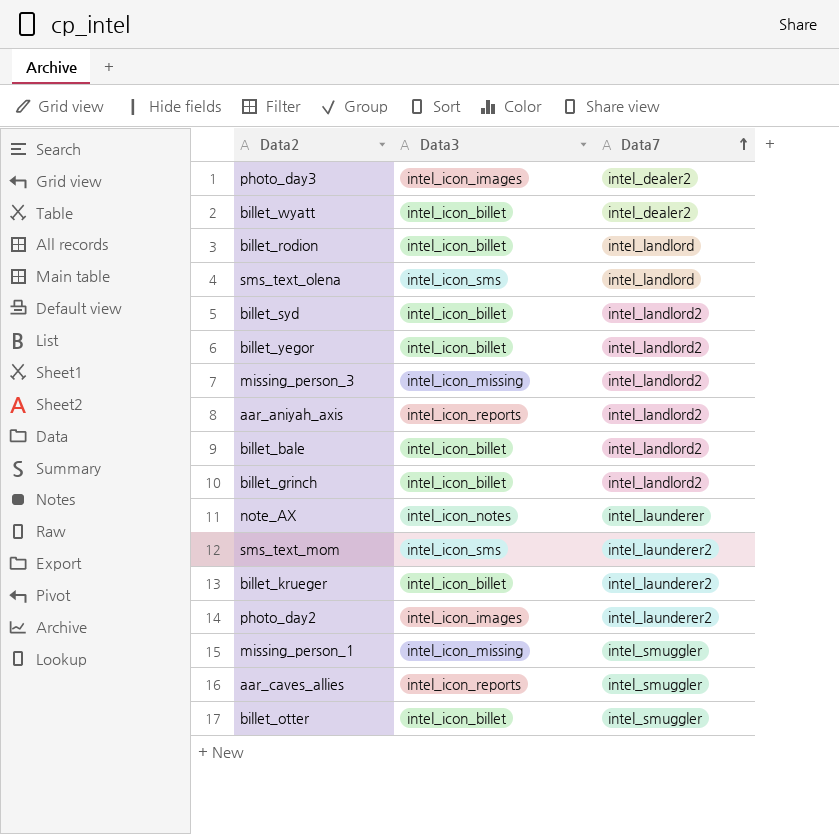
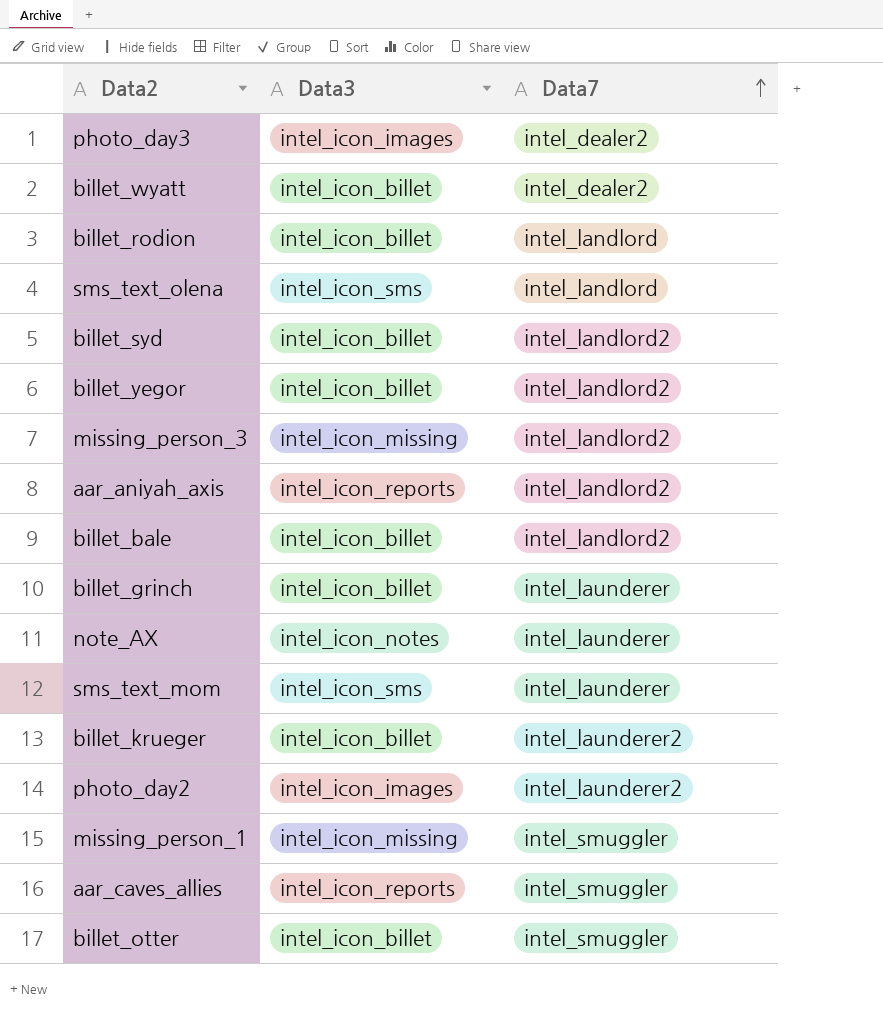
billet_grinch | Data7: intel_landlord2 -> intel_launderer
sms_text_mom | Data7: intel_launderer2 -> intel_launderer

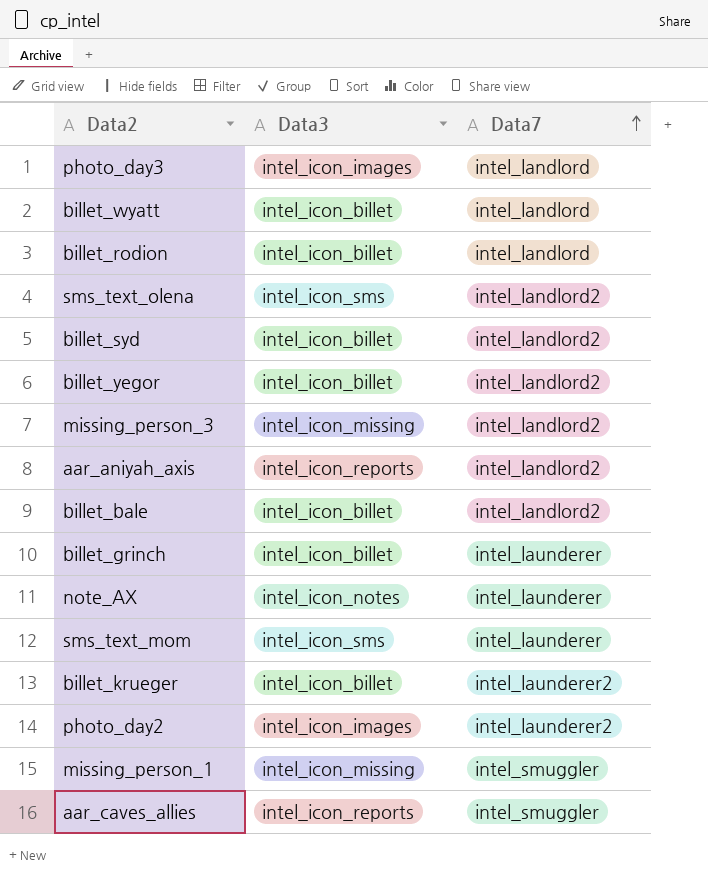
row billet_otter: intel_icon_billet | intel_smuggler -> none
photo_day3 | Data7: intel_dealer2 -> intel_landlord
billet_wyatt | Data7: intel_dealer2 -> intel_landlord
sms_text_olena | Data7: intel_landlord -> intel_landlord2

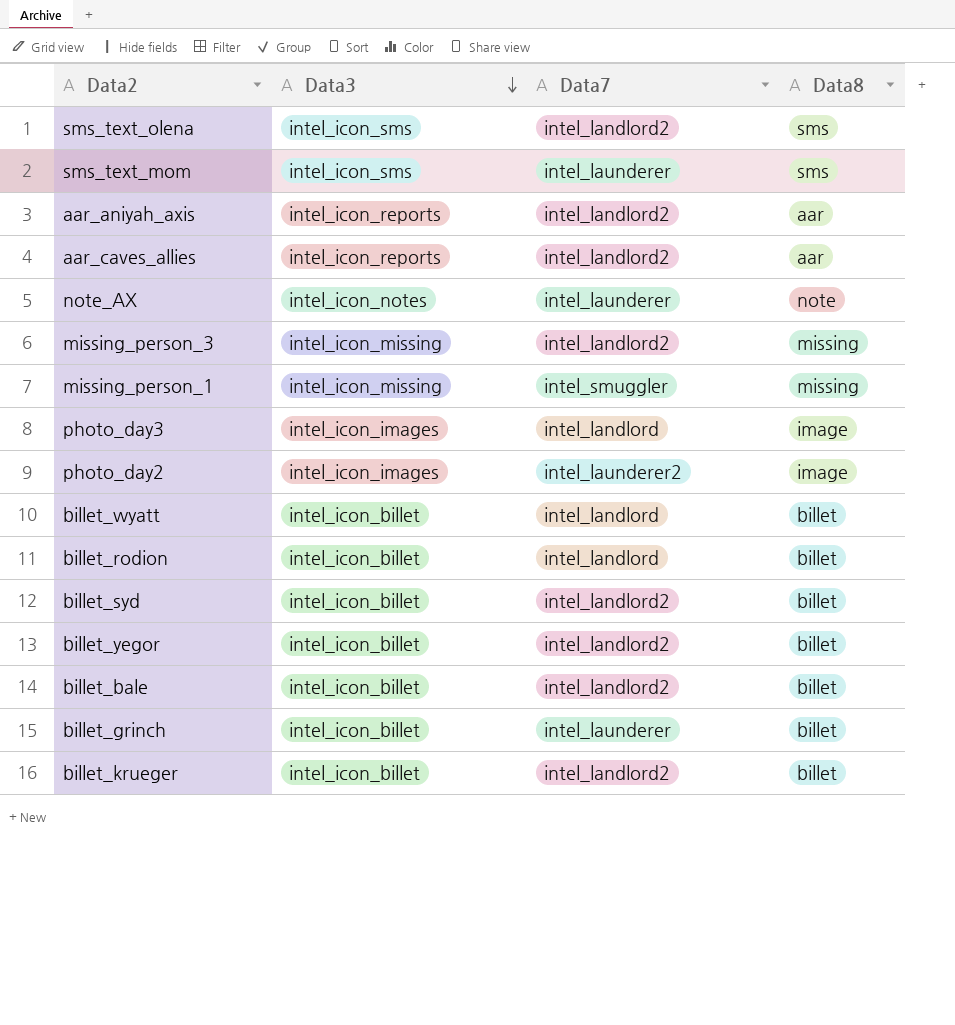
row order: Data7 ascending -> Data3 descending
column Data8 | position: none -> 4
aar_caves_allies | Data7: intel_smuggler -> intel_landlord2
billet_krueger | Data7: intel_launderer2 -> intel_landlord2

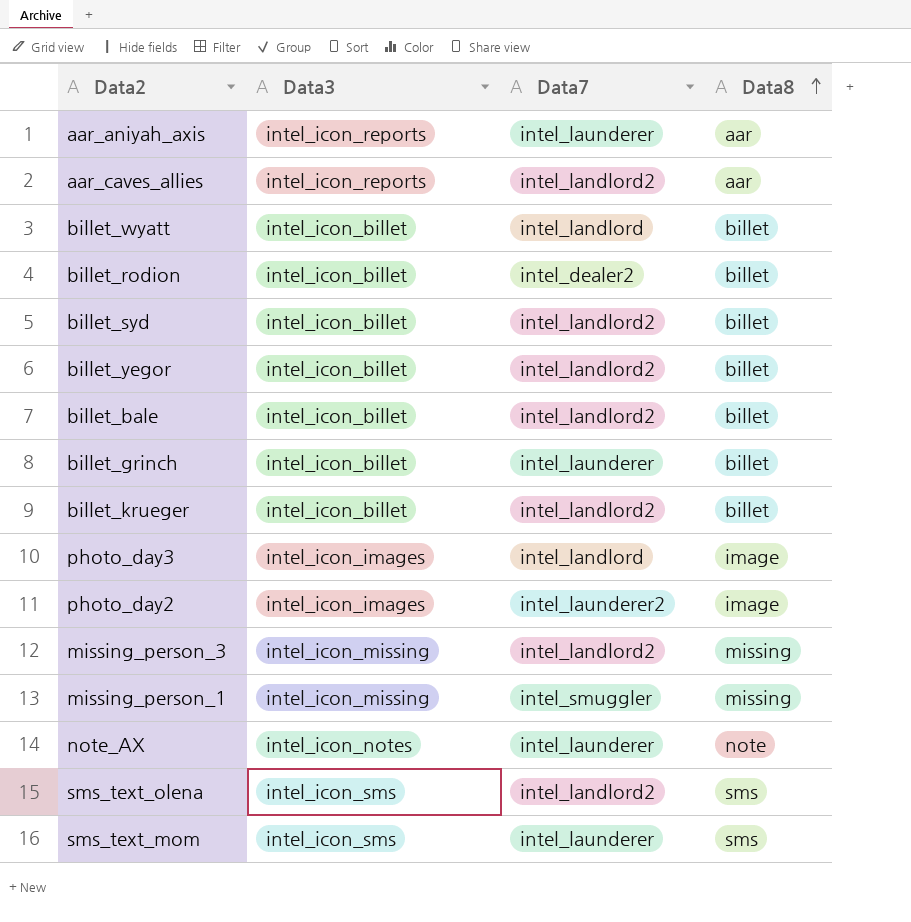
row order: Data3 descending -> Data8 ascending
aar_aniyah_axis | Data7: intel_landlord2 -> intel_launderer
billet_rodion | Data7: intel_landlord -> intel_dealer2

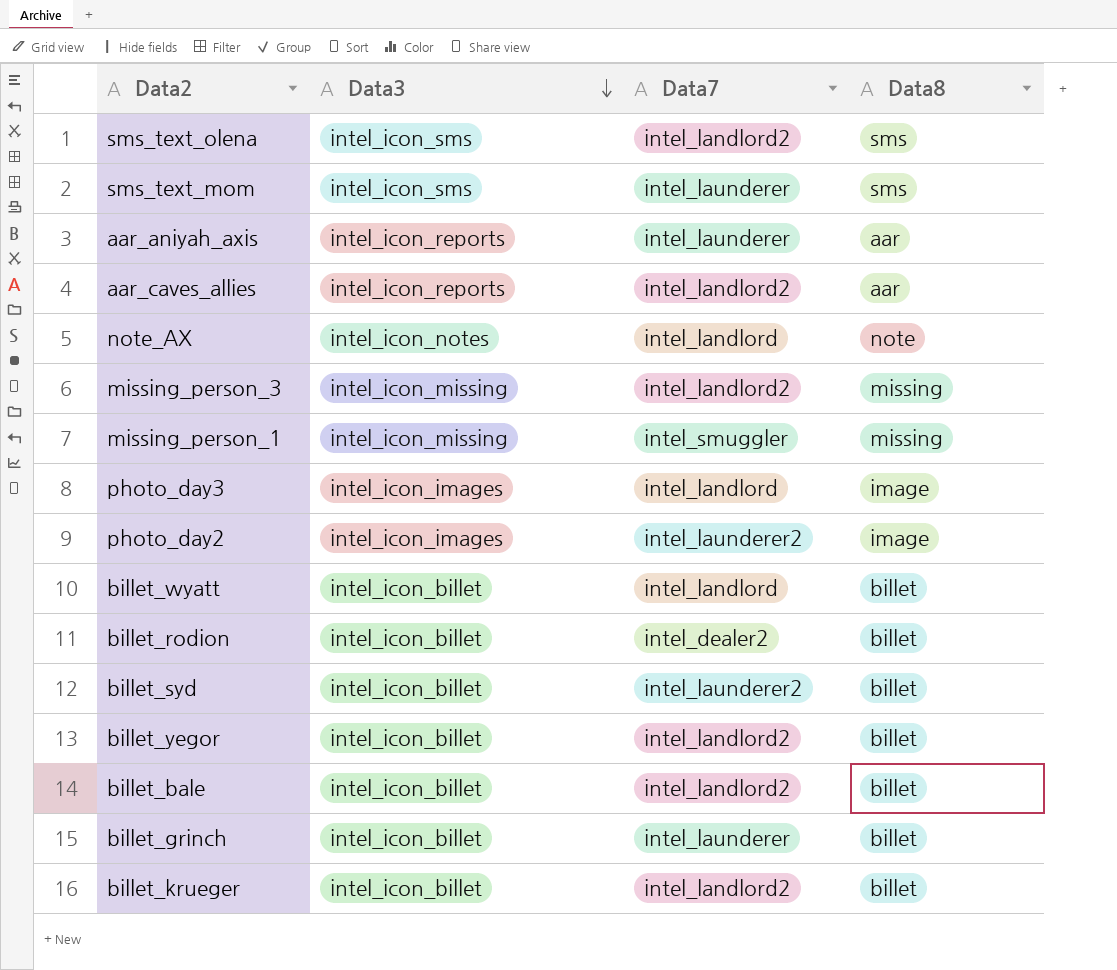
row order: Data8 ascending -> Data3 descending
note_AX | Data7: intel_launderer -> intel_landlord
billet_syd | Data7: intel_landlord2 -> intel_launderer2

